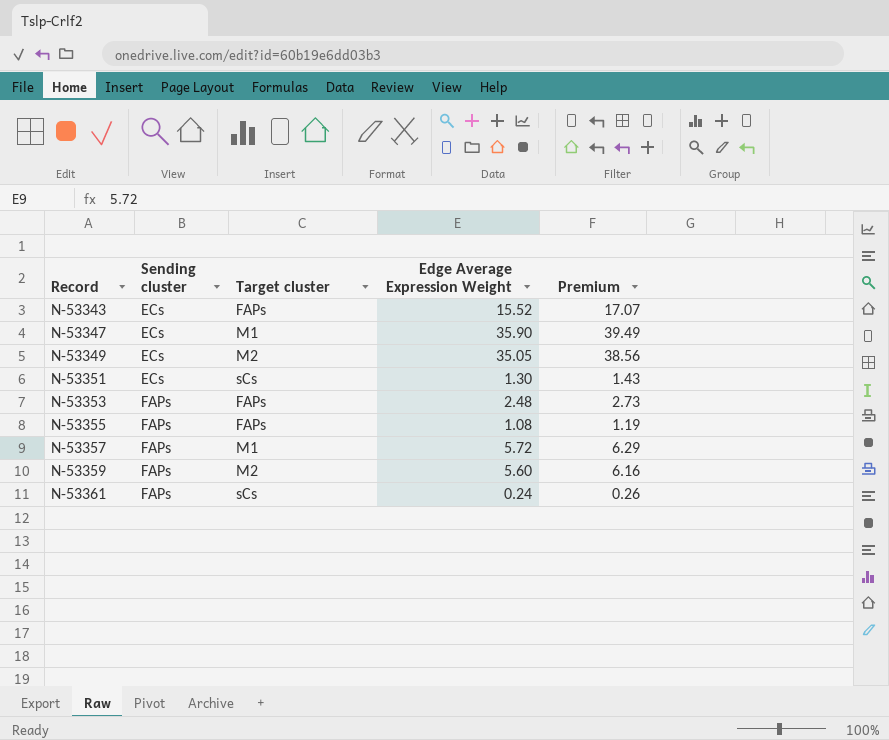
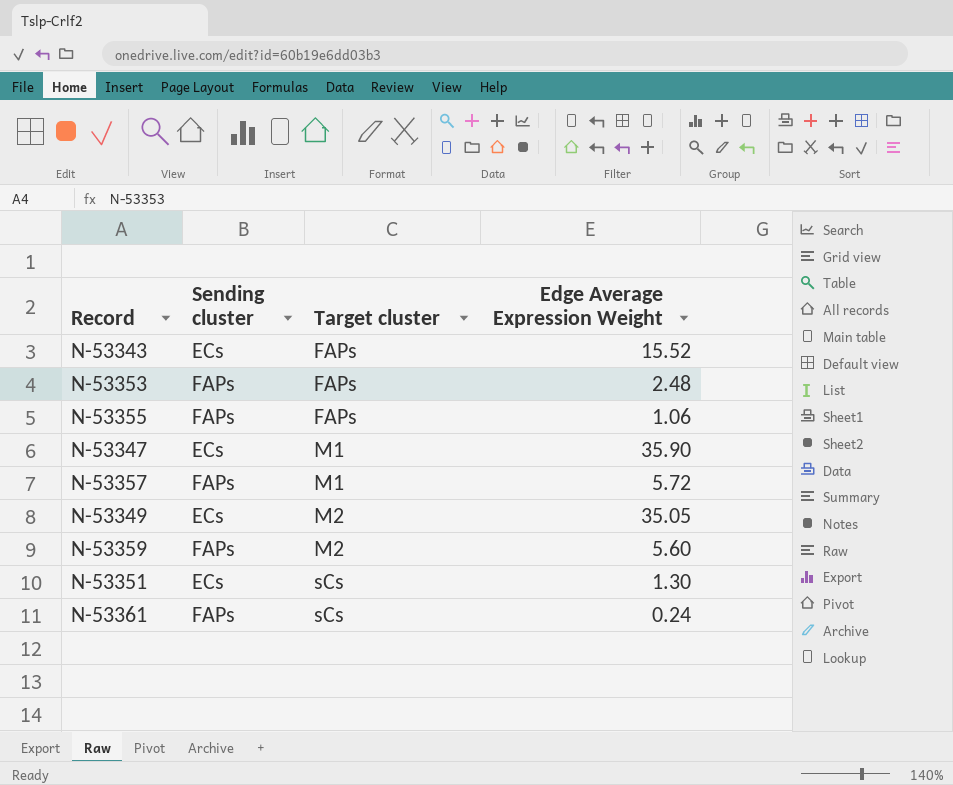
row order: Record ascending -> Target cluster ascending
column Premium | formula: [Edge Average Expression Weight] * 1.1 -> none
N-53355 | Edge Average Expression Weight: 1.08 -> 1.06

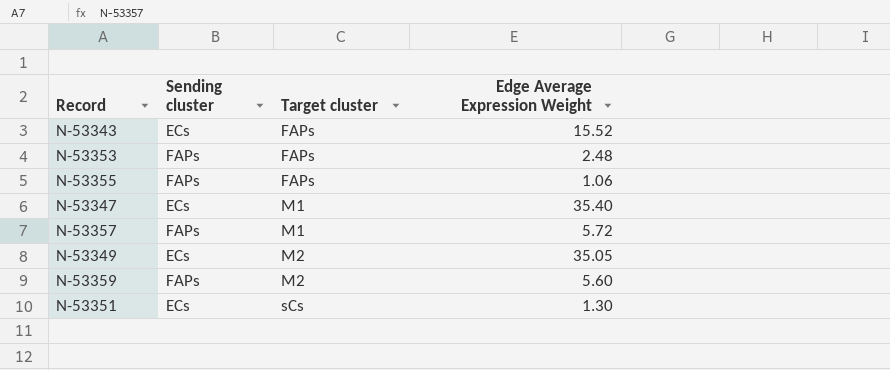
row N-53361: FAPs | sCs | 0.24 -> none
N-53347 | Edge Average Expression Weight: 35.90 -> 35.40

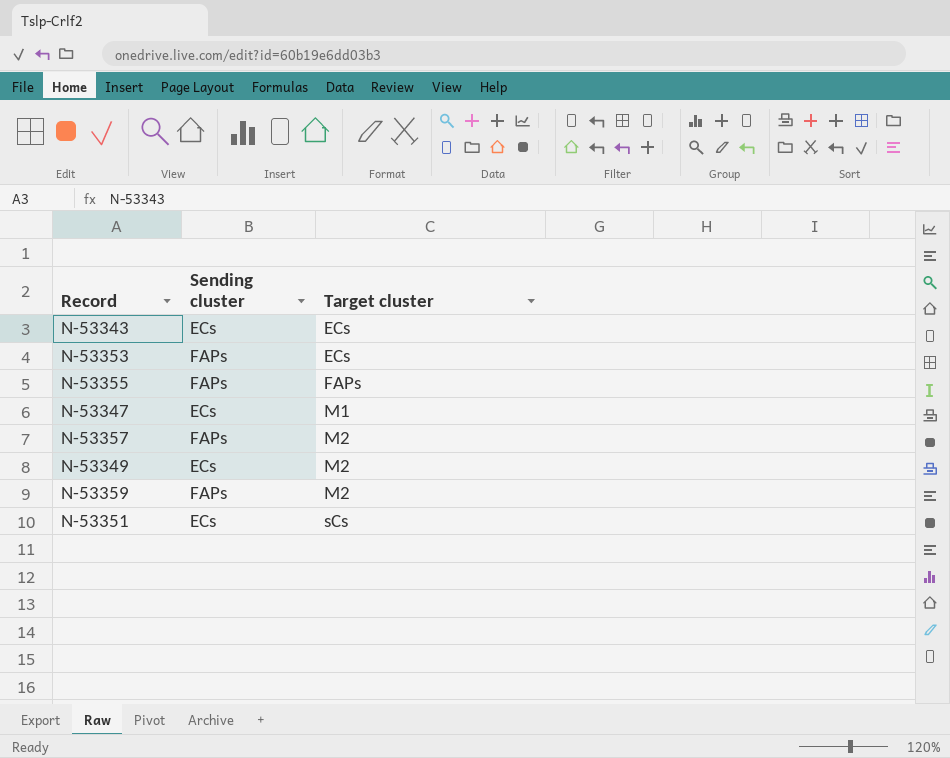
column Edge Average Expression Weight | position: 4 -> none
N-53343 | Target cluster: FAPs -> ECs
N-53353 | Target cluster: FAPs -> ECs
N-53357 | Target cluster: M1 -> M2

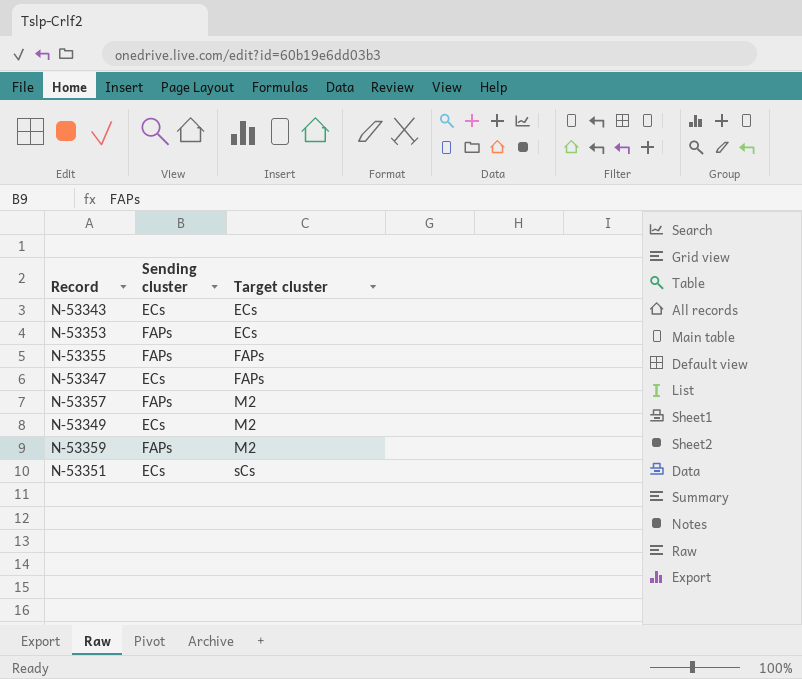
N-53347 | Target cluster: M1 -> FAPs

